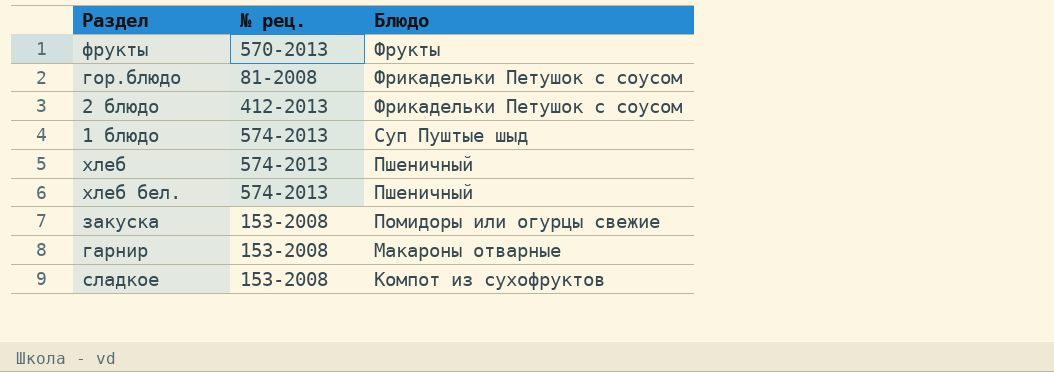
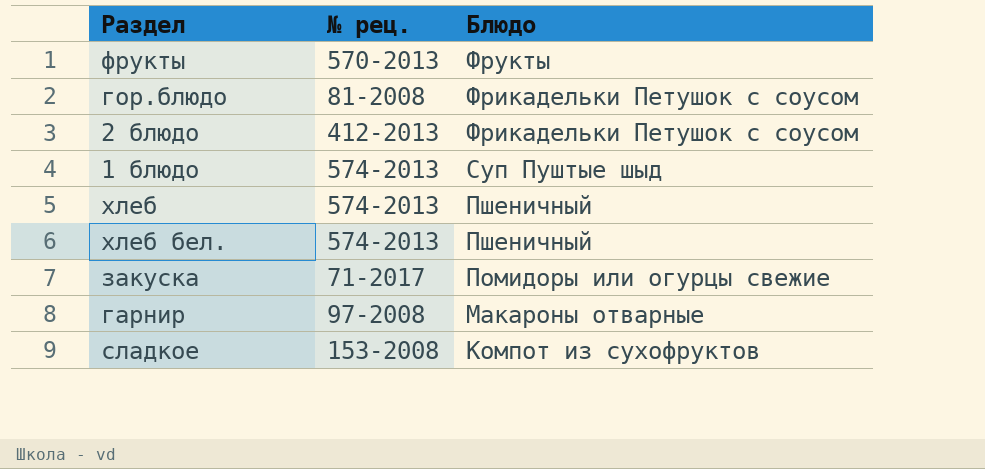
закуска | № рец.: 153-2008 -> 71-2017
гарнир | № рец.: 153-2008 -> 97-2008

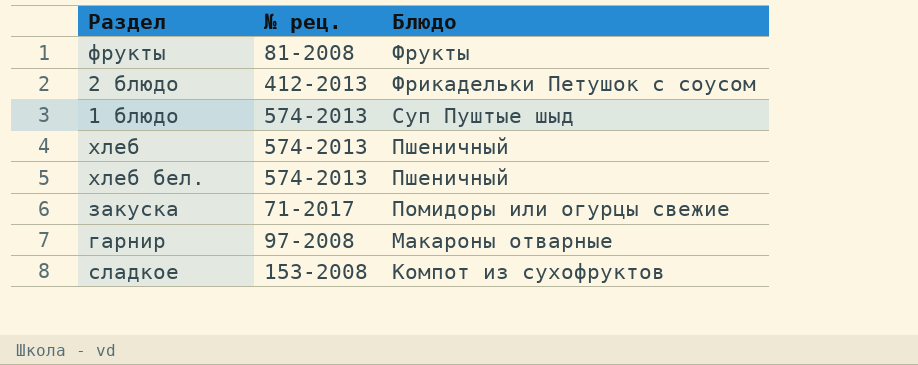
row гор.блюдо: 81-2008 | Фрикадельки Петушок с соусом -> none
фрукты | № рец.: 570-2013 -> 81-2008

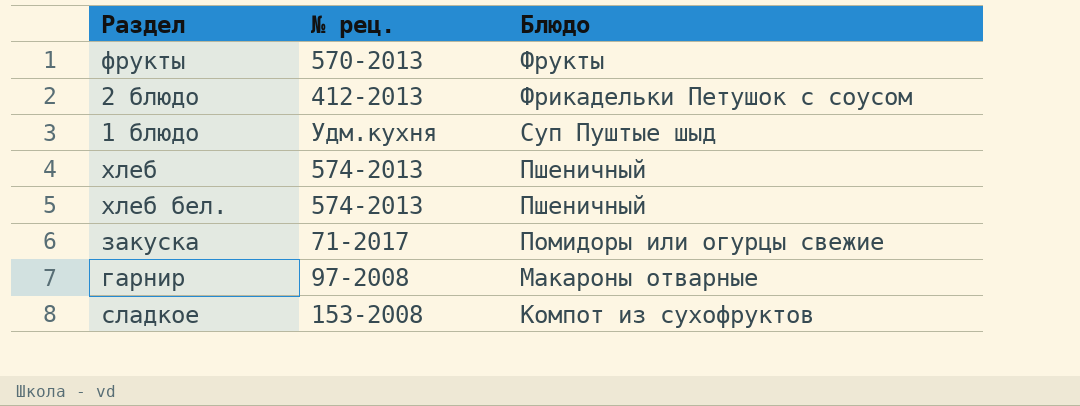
фрукты | № рец.: 81-2008 -> 570-2013
1 блюдо | № рец.: 574-2013 -> Удм.кухня

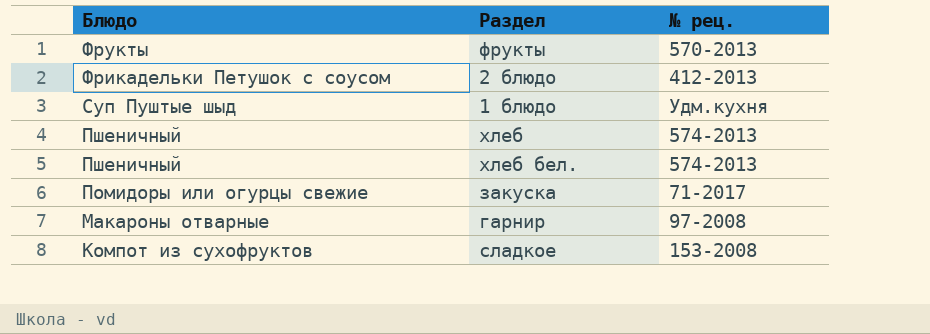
column Блюдо | position: 3 -> 1

